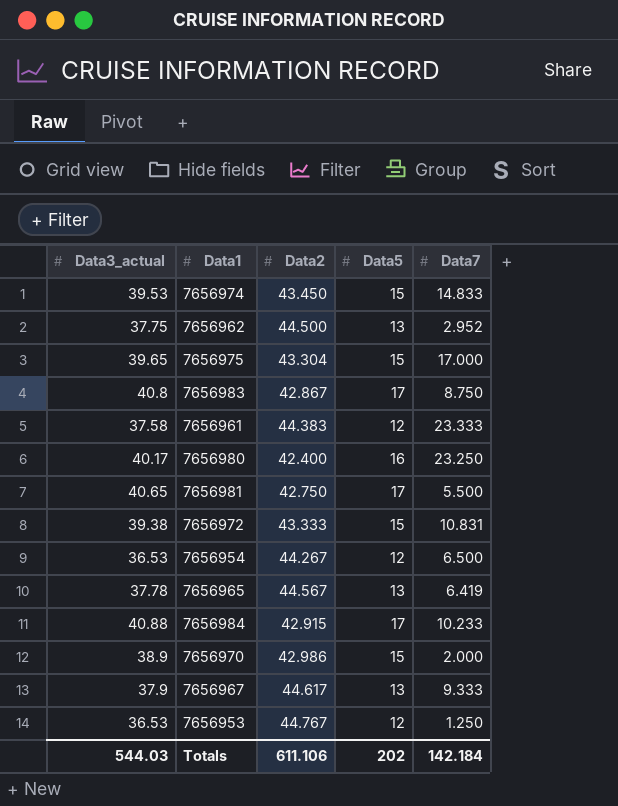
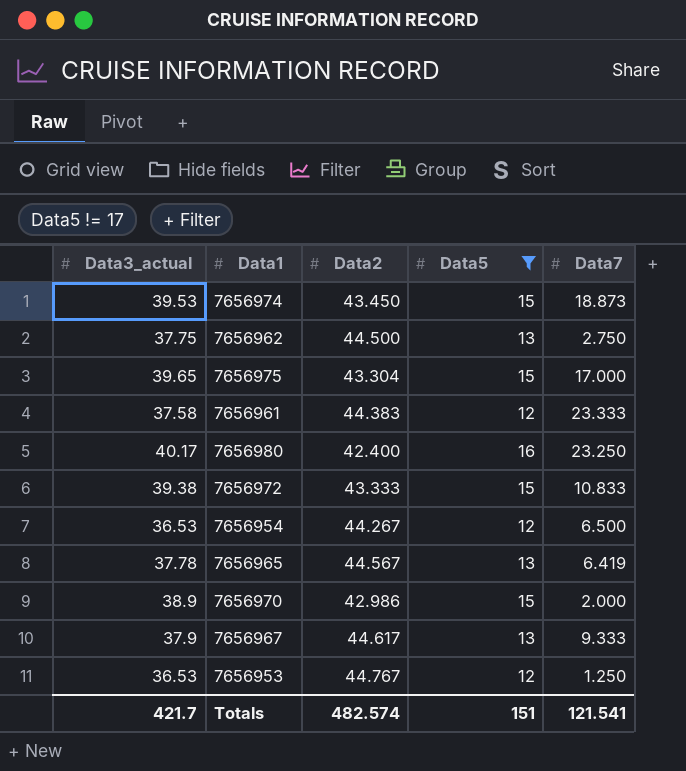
filter: none -> Data5 != 17
7656974 | Data7: 14.833 -> 18.873
7656962 | Data7: 2.952 -> 2.750
7656972 | Data7: 10.831 -> 10.833
Totals | Data3_actual: 544.03 -> 421.7
Totals | Data2: 611.106 -> 482.574
Totals | Data5: 202 -> 151
Totals | Data7: 142.184 -> 121.541

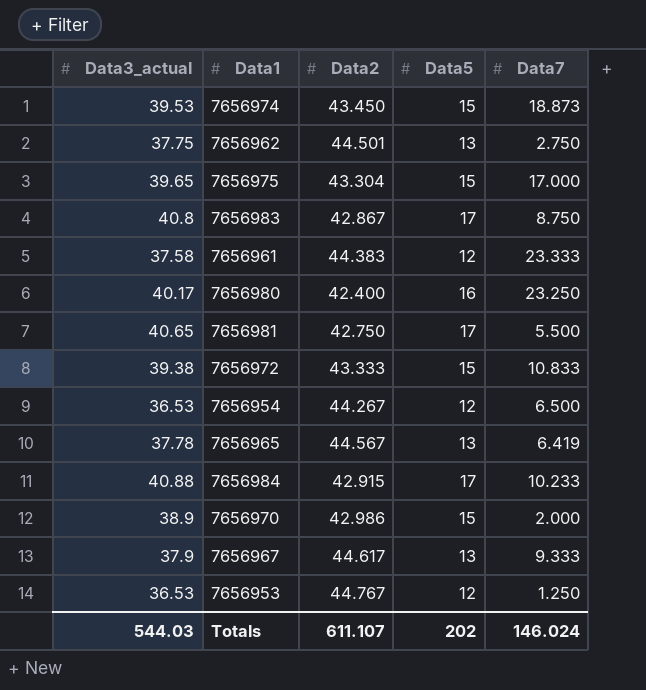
filter: Data5 != 17 -> none
7656962 | Data2: 44.500 -> 44.501
Totals | Data3_actual: 421.7 -> 544.03
Totals | Data2: 482.574 -> 611.107
Totals | Data5: 151 -> 202
Totals | Data7: 121.541 -> 146.024

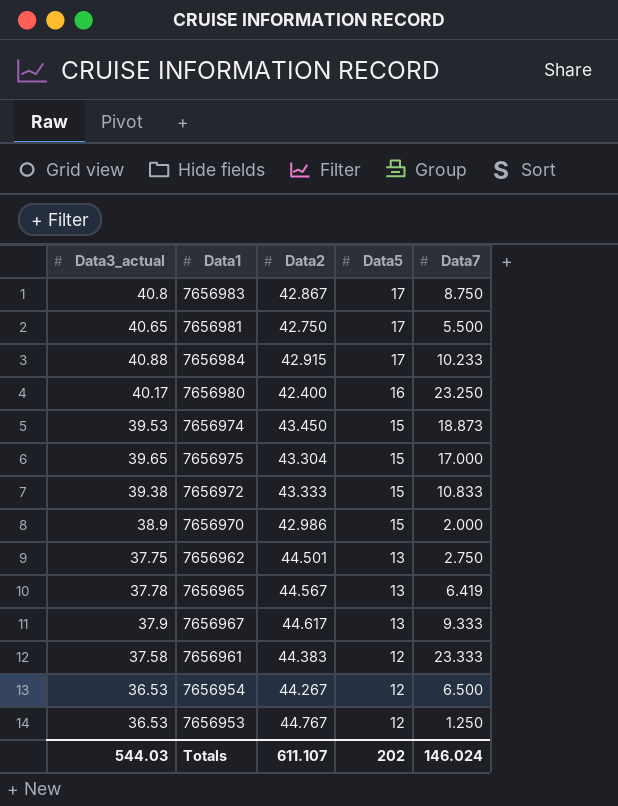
row order: none -> Data5 descending

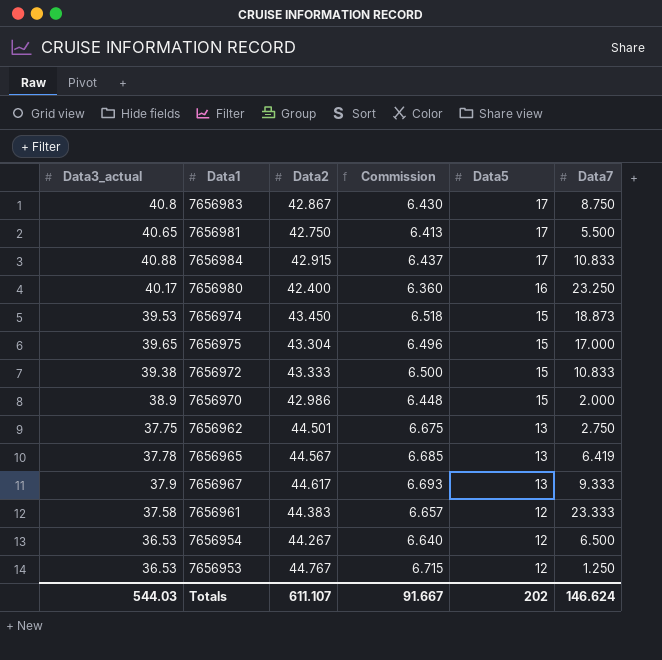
column Commission | formula: none -> [Data2] * 0.15
7656984 | Data7: 10.233 -> 10.833
Totals | Data7: 146.024 -> 146.624

